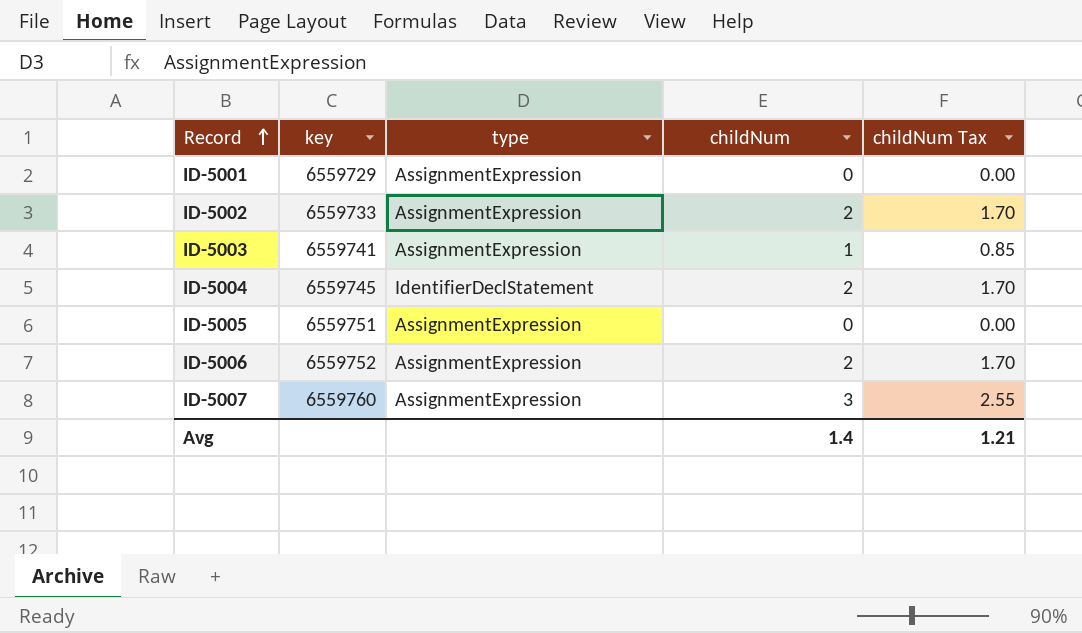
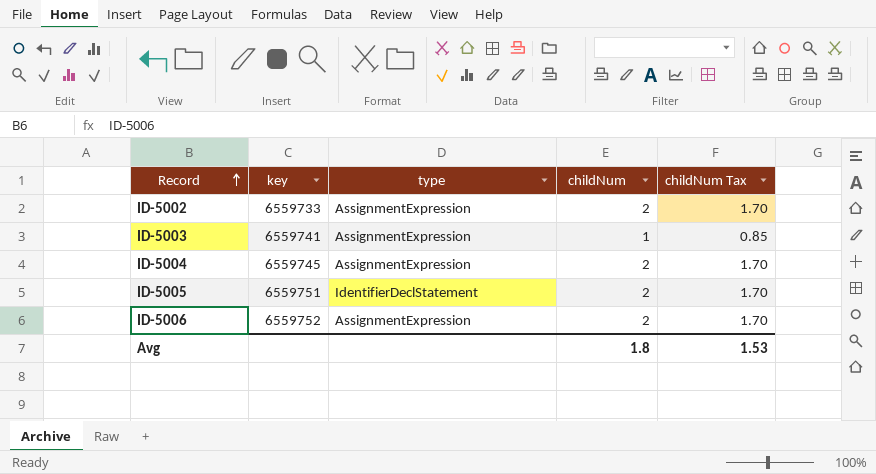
row ID-5001: 6559729 | AssignmentExpression | 0 | 0.00 -> none
row ID-5007: 6559760 | AssignmentExpression | 3 | 2.55 -> none
ID-5004 | type: IdentifierDeclStatement -> AssignmentExpression
ID-5005 | type: AssignmentExpression -> IdentifierDeclStatement
ID-5005 | childNum: 0 -> 2
ID-5005 | childNum Tax: 0.00 -> 1.70
Avg | childNum: 1.4 -> 1.8
Avg | childNum Tax: 1.21 -> 1.53

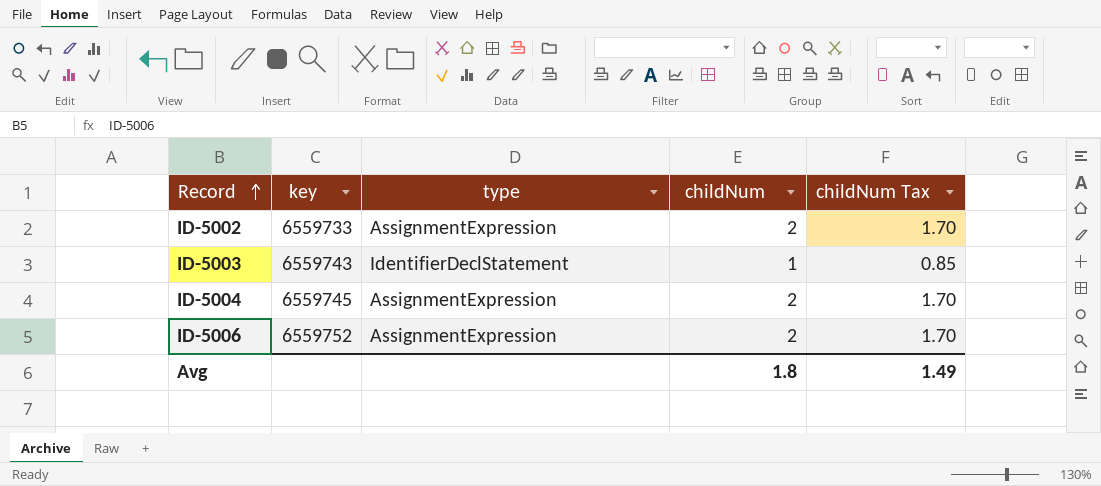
row ID-5005: 6559751 | IdentifierDeclStatement | 2 | 1.70 -> none
ID-5003 | key: 6559741 -> 6559743
ID-5003 | type: AssignmentExpression -> IdentifierDeclStatement
Avg | childNum Tax: 1.53 -> 1.49

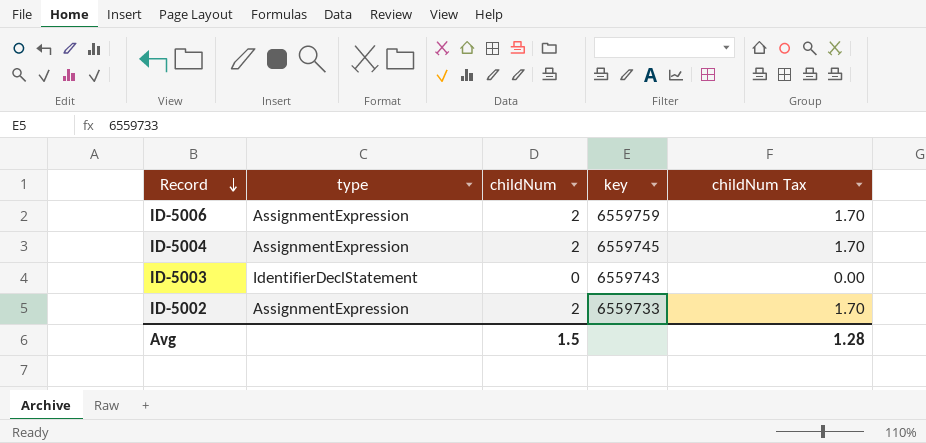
row order: Record ascending -> Record descending
column key | position: 2 -> 4
ID-5006 | key: 6559752 -> 6559759
ID-5003 | childNum: 1 -> 0
ID-5003 | childNum Tax: 0.85 -> 0.00
Avg | childNum: 1.8 -> 1.5
Avg | childNum Tax: 1.49 -> 1.28

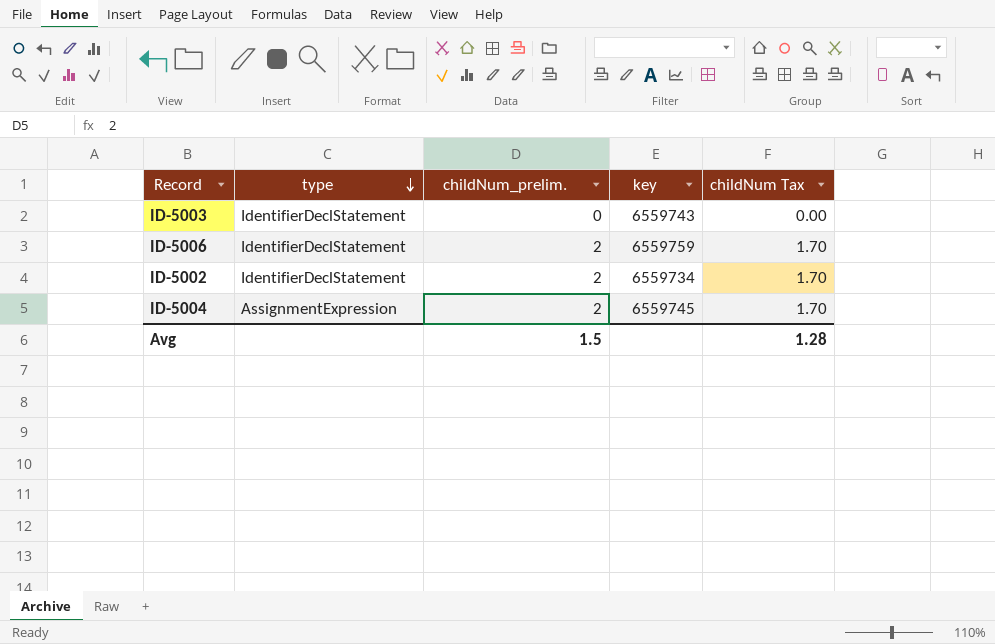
row order: Record descending -> type descending
column name: childNum -> childNum_prelim.
ID-5006 | type: AssignmentExpression -> IdentifierDeclStatement
ID-5002 | type: AssignmentExpression -> IdentifierDeclStatement
ID-5002 | key: 6559733 -> 6559734

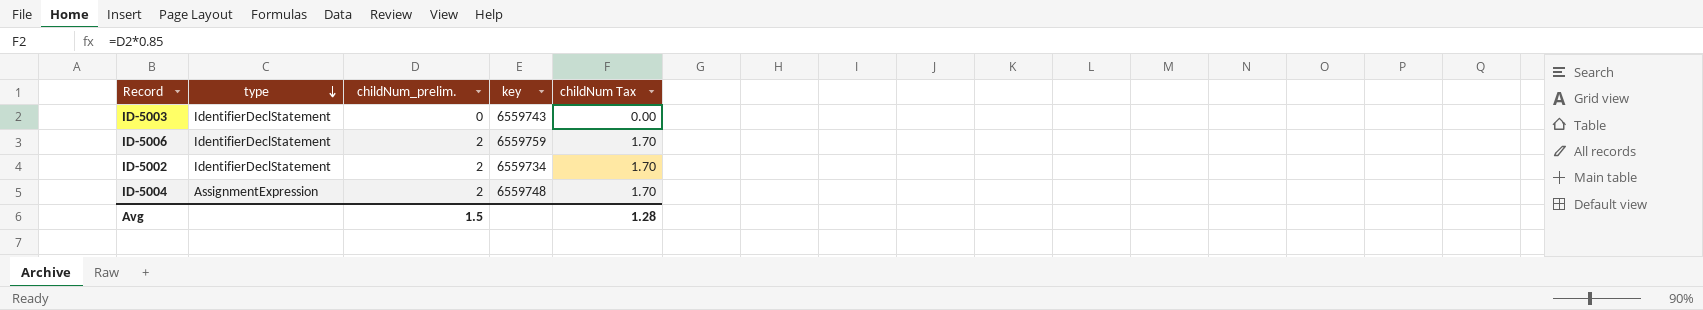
ID-5004 | key: 6559745 -> 6559748

